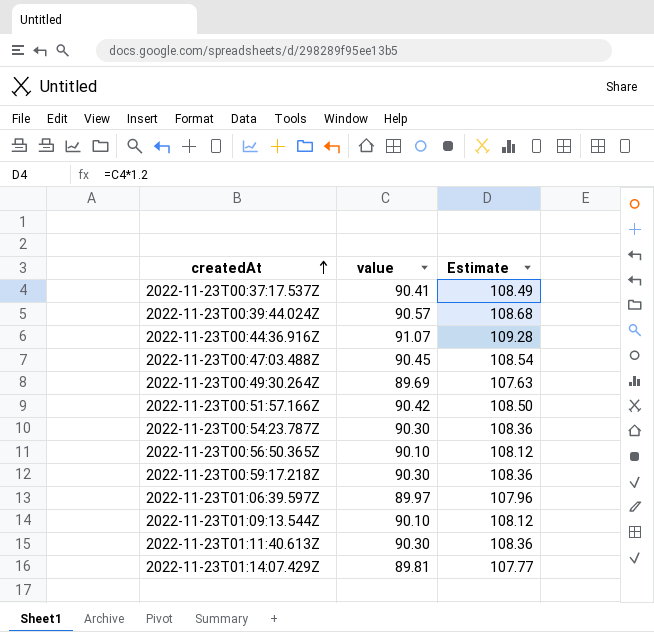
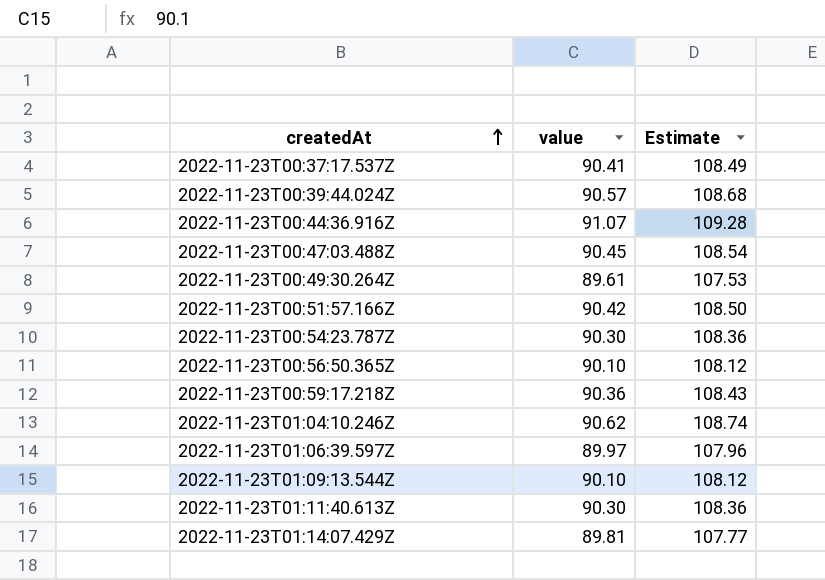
2022-11-23T00:49:30.264Z | value: 89.69 -> 89.61
2022-11-23T00:49:30.264Z | Estimate: 107.63 -> 107.53
2022-11-23T00:59:17.218Z | value: 90.30 -> 90.36
2022-11-23T00:59:17.218Z | Estimate: 108.36 -> 108.43
row 2022-11-23T01:04:10.246Z: none -> 90.62 | 108.74

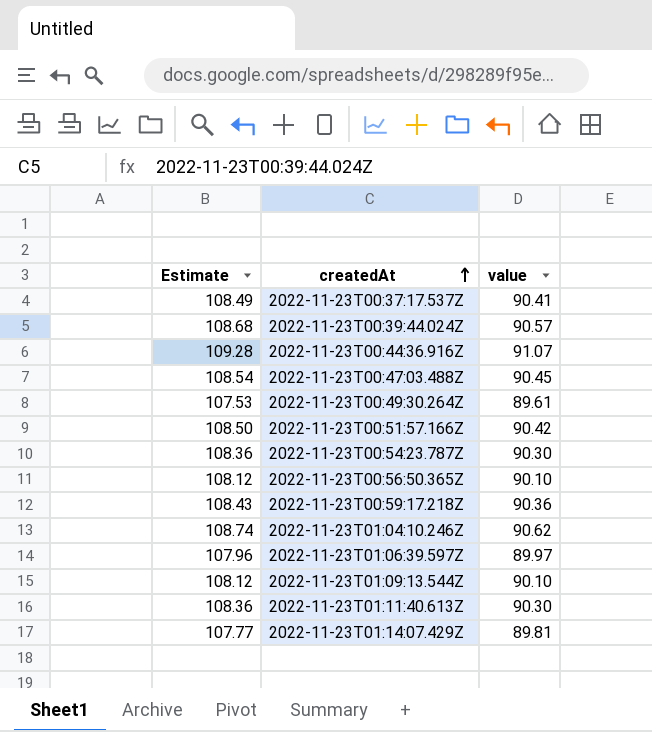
column Estimate | position: 3 -> 1

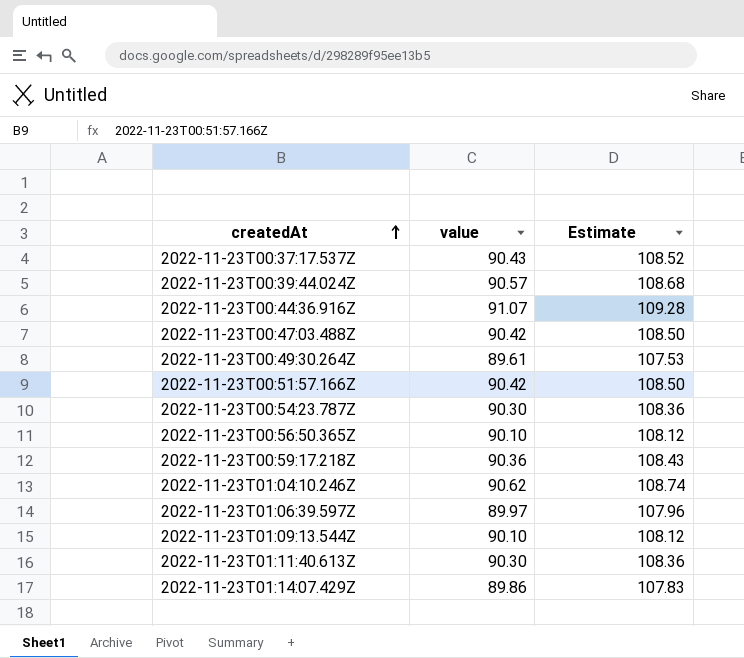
column Estimate | position: 1 -> 3
2022-11-23T00:37:17.537Z | value: 90.41 -> 90.43
2022-11-23T00:37:17.537Z | Estimate: 108.49 -> 108.52
2022-11-23T00:47:03.488Z | value: 90.45 -> 90.42
2022-11-23T00:47:03.488Z | Estimate: 108.54 -> 108.50
2022-11-23T01:14:07.429Z | value: 89.81 -> 89.86
2022-11-23T01:14:07.429Z | Estimate: 107.77 -> 107.83

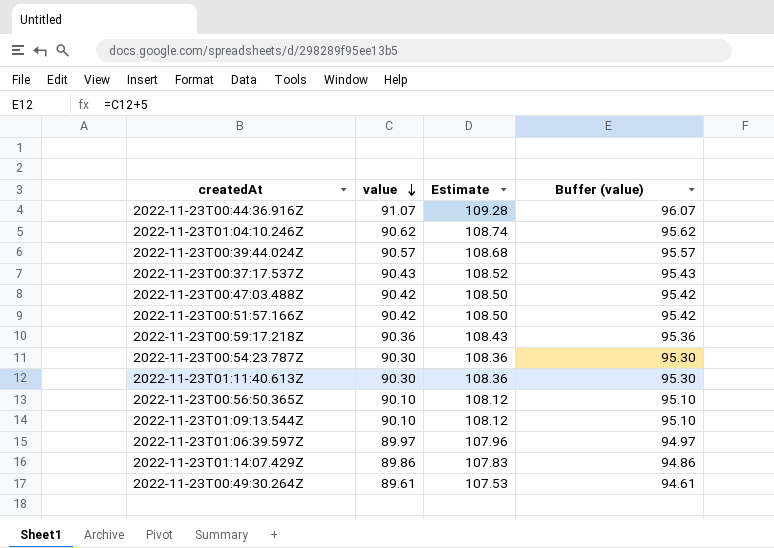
row order: createdAt ascending -> value descending
column Buffer (value) | formula: none -> [value] + 5

